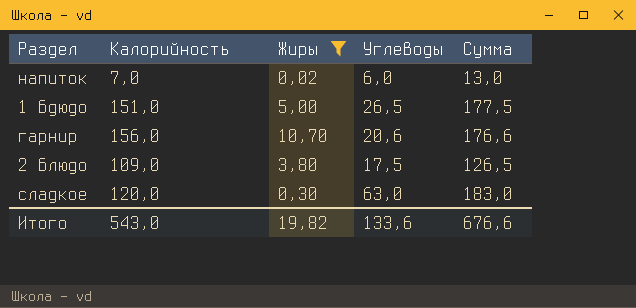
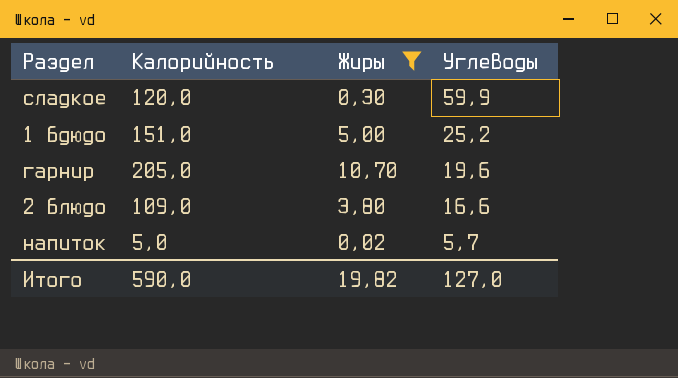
row order: none -> Углеводы descending
column Сумма | formula: [Калорийность] + [Углеводы] -> none
сладкое | Углеводы: 63,0 -> 59,9
1 бдюдо | Углеводы: 26,5 -> 25,2
гарнир | Калорийность: 156,0 -> 205,0
гарнир | Углеводы: 20,6 -> 19,6
2 блюдо | Углеводы: 17,5 -> 16,6
напиток | Калорийность: 7,0 -> 5,0
напиток | Углеводы: 6,0 -> 5,7
Итого | Калорийность: 543,0 -> 590,0
Итого | Углеводы: 133,6 -> 127,0

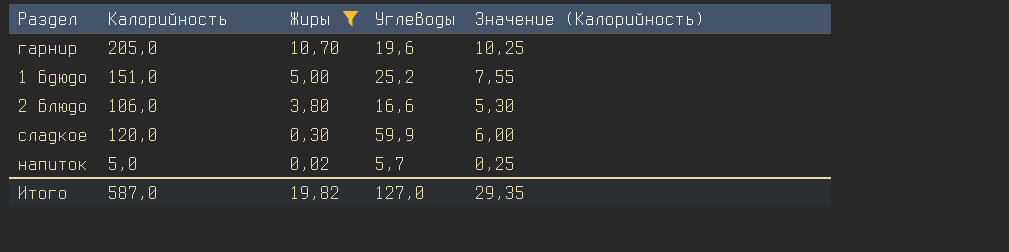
row order: Углеводы descending -> Жиры descending
column Значение (Калорийность) | formula: none -> [Калорийность] * 0,05
2 блюдо | Калорийность: 109,0 -> 106,0
Итого | Калорийность: 590,0 -> 587,0

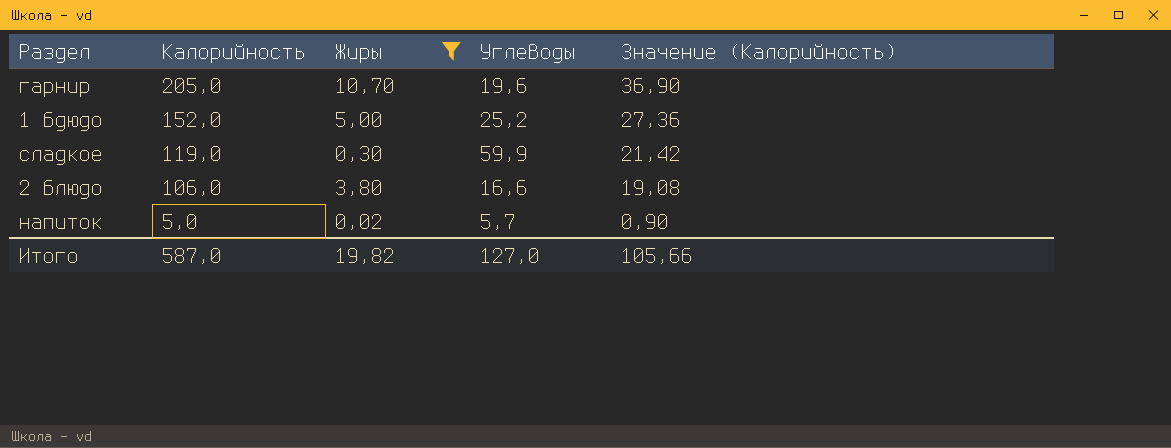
row order: Жиры descending -> Калорийность descending
column Значение (Калорийность) | formula: [Калорийность] * 0,05 -> [Калорийность] * 0,18
1 бдюдо | Калорийность: 151,0 -> 152,0
сладкое | Калорийность: 120,0 -> 119,0
Итого | Значение (Калорийность): 29,35 -> 105,66

